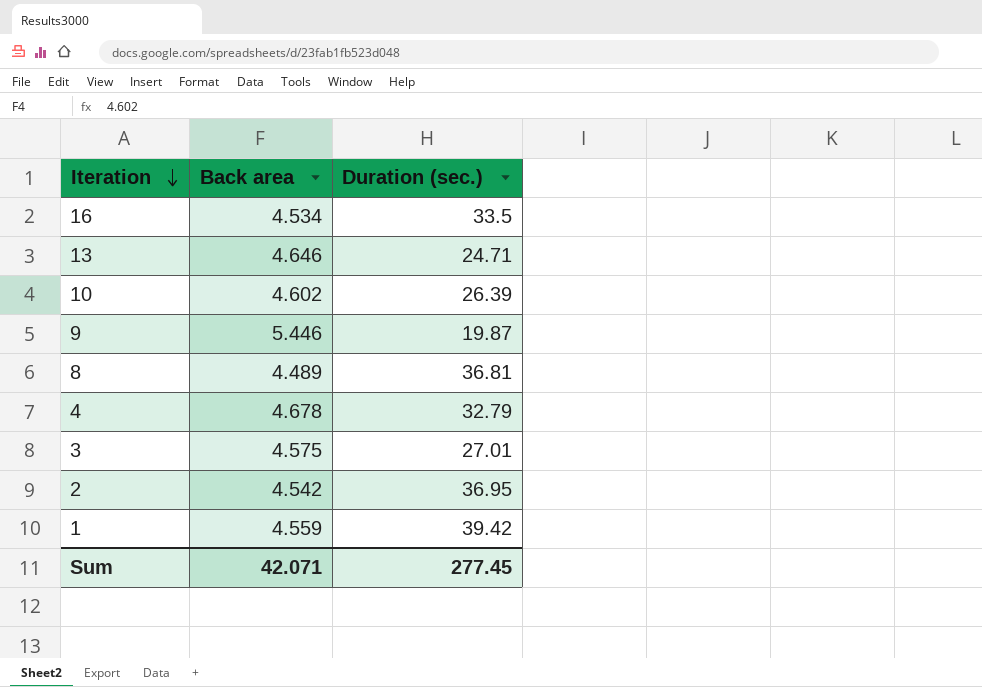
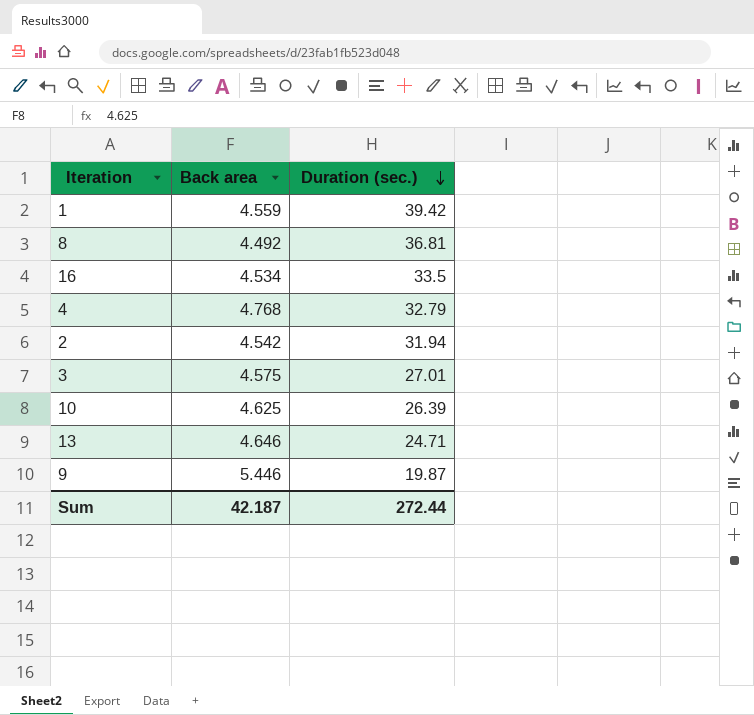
row order: Iteration descending -> Duration (sec.) descending
8 | Back area: 4.489 -> 4.492
4 | Back area: 4.678 -> 4.768
2 | Duration (sec.): 36.95 -> 31.94
10 | Back area: 4.602 -> 4.625
Sum | Back area: 42.071 -> 42.187
Sum | Duration (sec.): 277.45 -> 272.44

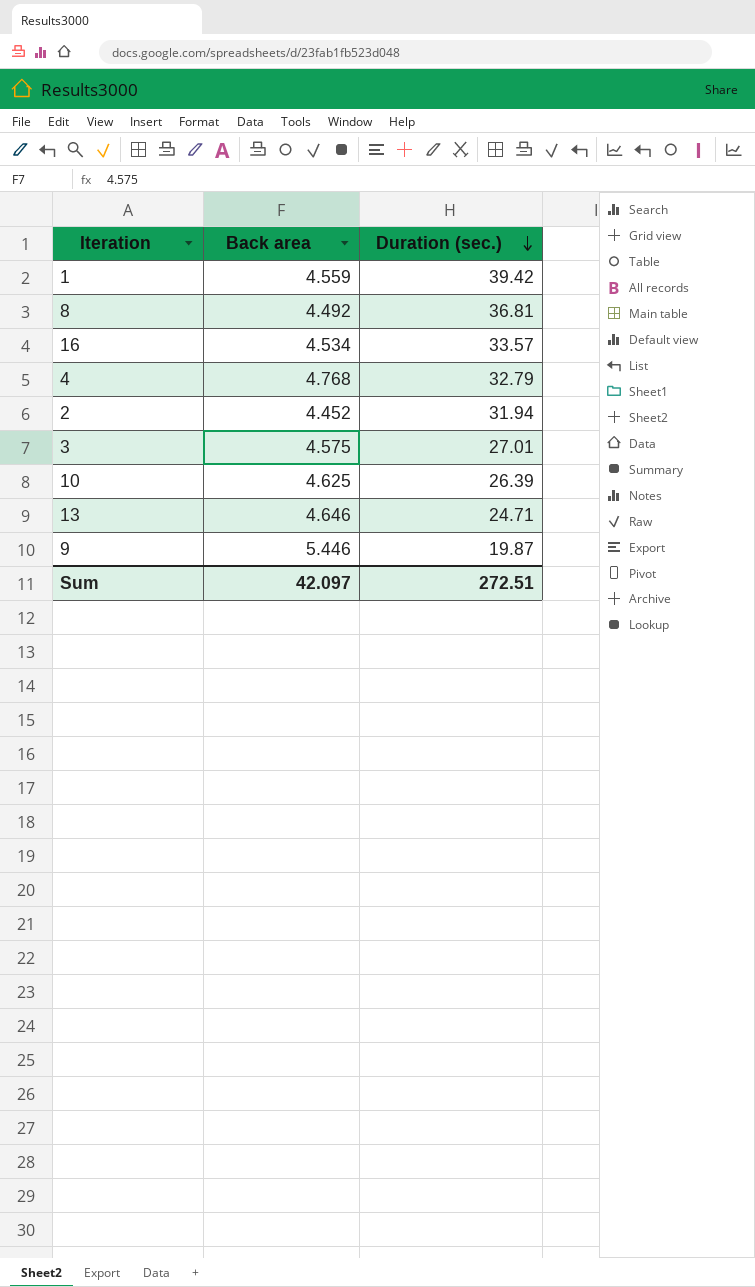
16 | Duration (sec.): 33.5 -> 33.57
2 | Back area: 4.542 -> 4.452
Sum | Back area: 42.187 -> 42.097
Sum | Duration (sec.): 272.44 -> 272.51

